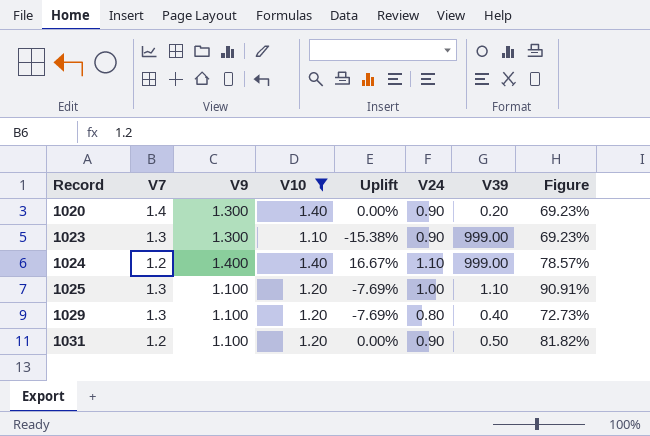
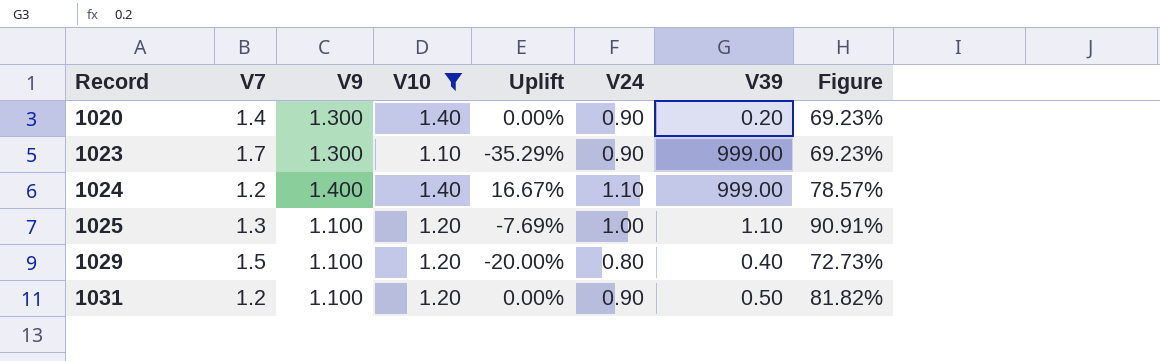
1023 | V7: 1.3 -> 1.7
1023 | Uplift: -15.38% -> -35.29%
1029 | V7: 1.3 -> 1.5
1029 | Uplift: -7.69% -> -20.00%

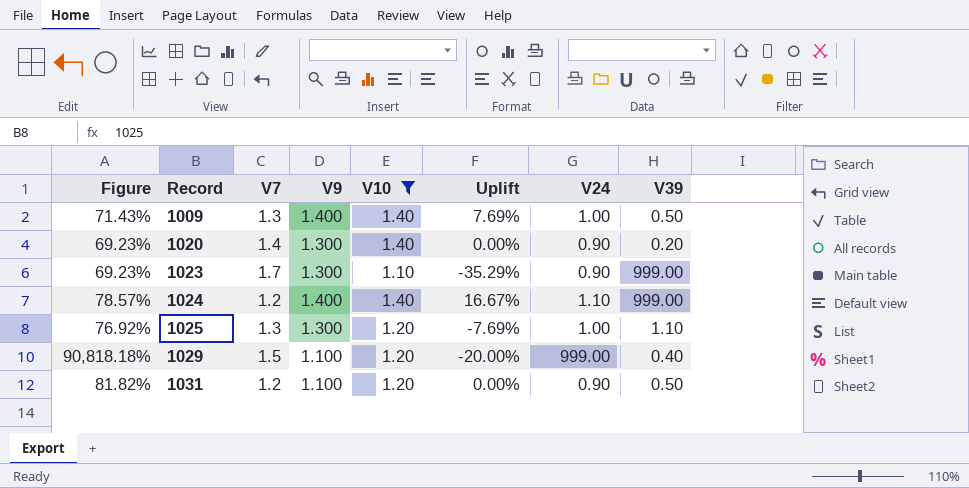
column Figure | position: 8 -> 1
row 1009: none -> 71.43% | 1.3 | 1.400 | 1.40 | 7.69% | 1.00 | 0.50
1025 | Figure: 90.91% -> 76.92%
1025 | V9: 1.100 -> 1.300
1029 | Figure: 72.73% -> 90,818.18%
1029 | V24: 0.80 -> 999.00

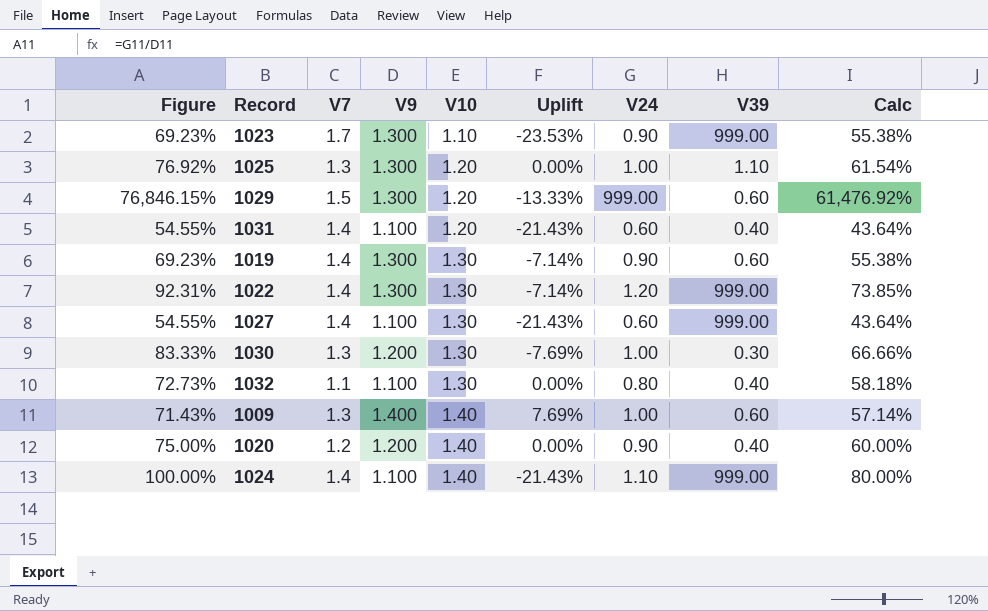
filter: V10 != 1.30 -> none
row order: Record ascending -> V10 ascending
column Uplift | formula: ([V10] - [V7]) / [V7] -> ([V9] - [V7]) / [V7]
column Calc | formula: none -> [Figure] * 0.8
1029 | Figure: 90,818.18% -> 76,846.15%
1029 | V9: 1.100 -> 1.300
1029 | V39: 0.40 -> 0.60
1031 | Figure: 81.82% -> 54.55%
1031 | V7: 1.2 -> 1.4
1031 | V24: 0.90 -> 0.60
1031 | V39: 0.50 -> 0.40
1009 | V39: 0.50 -> 0.60
1020 | Figure: 69.23% -> 75.00%
1020 | V7: 1.4 -> 1.2
1020 | V9: 1.300 -> 1.200
1020 | V39: 0.20 -> 0.40
1024 | Figure: 78.57% -> 100.00%
1024 | V7: 1.2 -> 1.4
1024 | V9: 1.400 -> 1.100

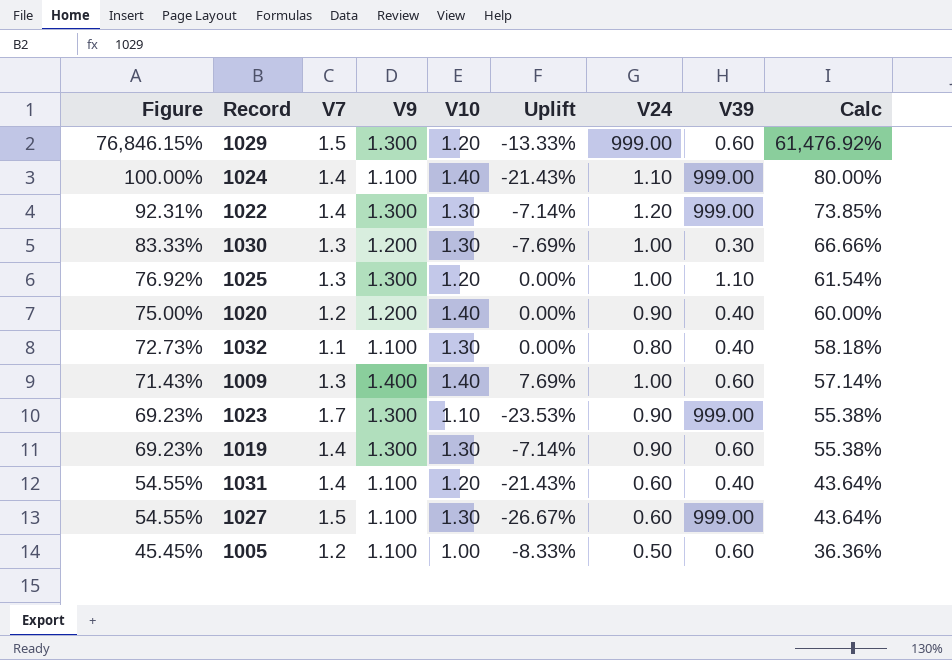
row order: V10 ascending -> Figure descending
1027 | V7: 1.4 -> 1.5
1027 | Uplift: -21.43% -> -26.67%
row 1005: none -> 45.45% | 1.2 | 1.100 | 1.00 | -8.33% | 0.50 | 0.60 | 36.36%

